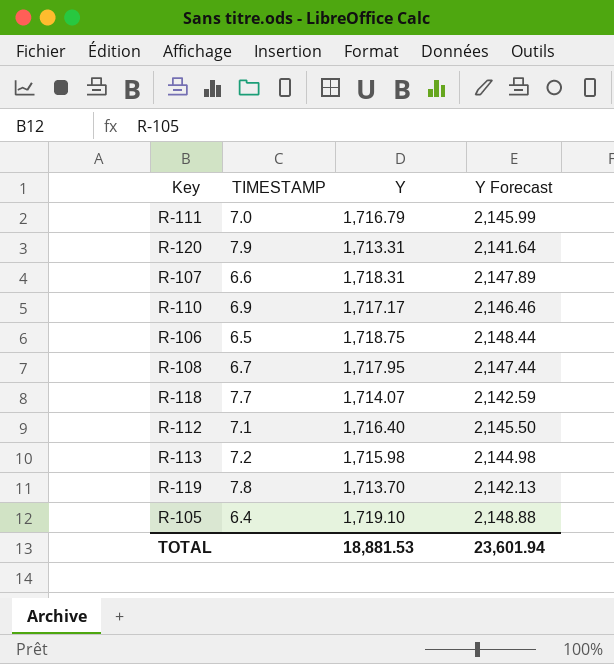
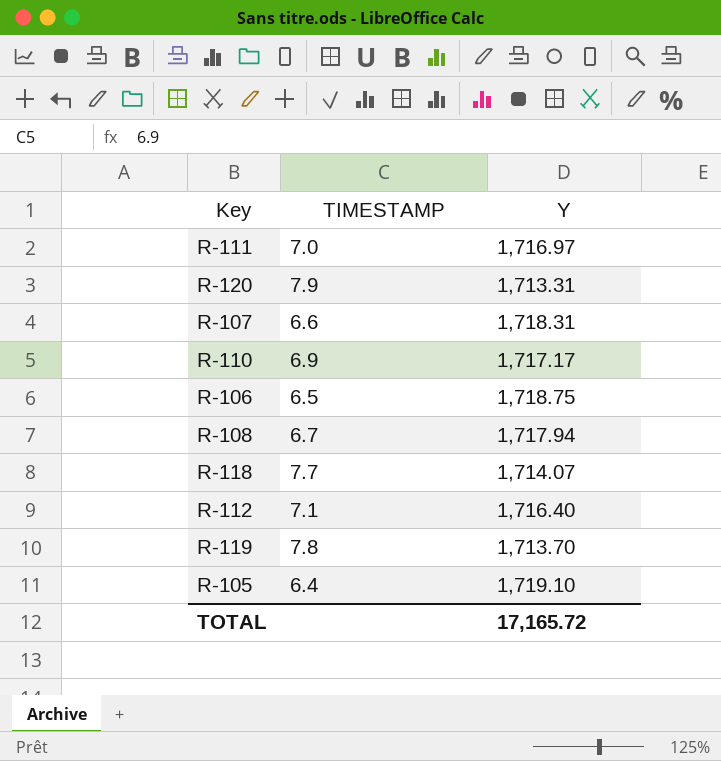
column Y Forecast | formula: [Y] * 1.25 -> none
row R-113: 7.2 | 1,715.98 | 2,144.98 -> none
R-111 | Y: 1,716.79 -> 1,716.97
R-108 | Y: 1,717.95 -> 1,717.94
TOTAL | Y: 18,881.53 -> 17,165.72

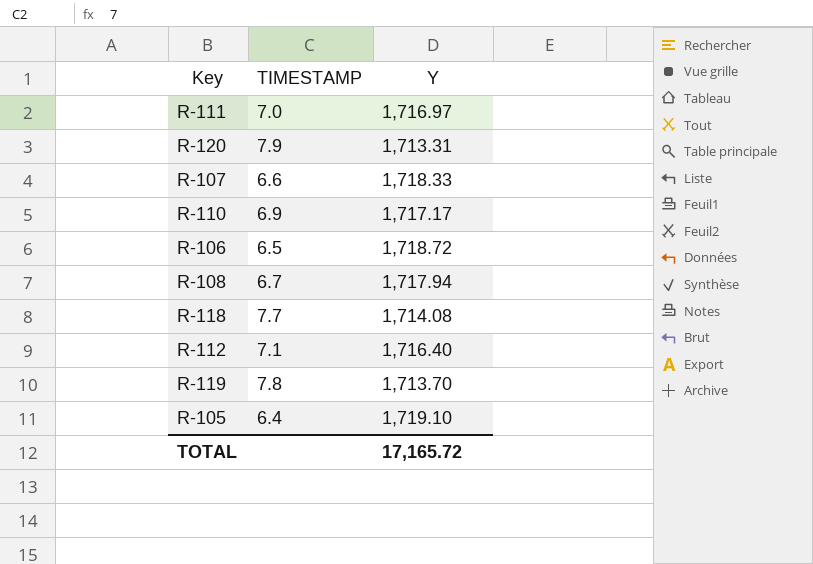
R-107 | Y: 1,718.31 -> 1,718.33
R-106 | Y: 1,718.75 -> 1,718.72
R-118 | Y: 1,714.07 -> 1,714.08

